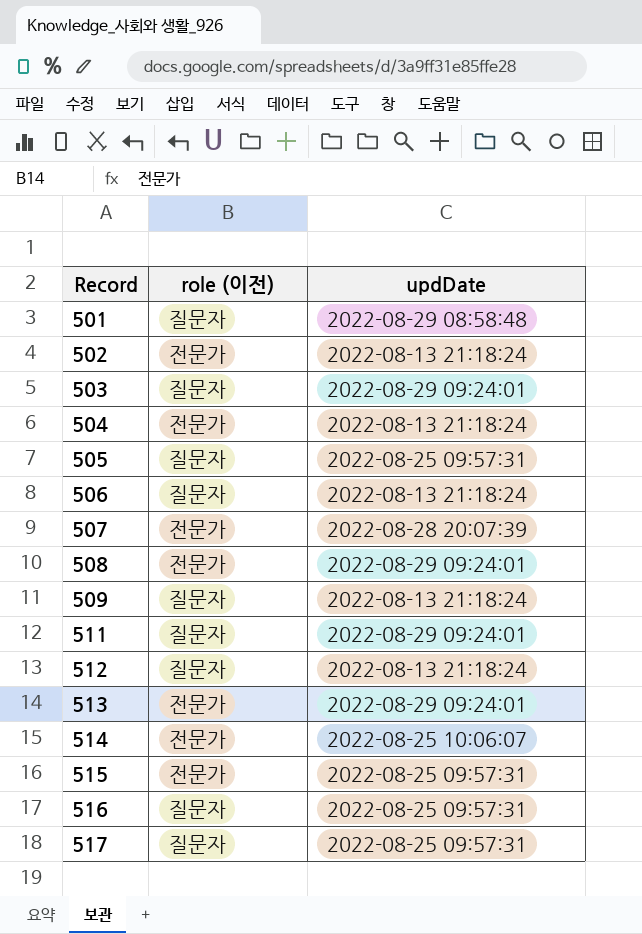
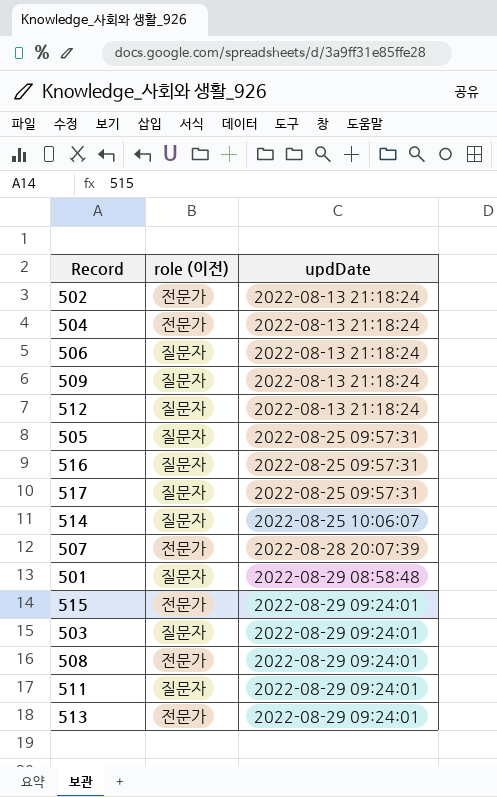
row order: Record ascending -> updDate ascending
514 | role (이전): 전문가 -> 질문자
515 | updDate: 2022-08-25 09:57:31 -> 2022-08-29 09:24:01

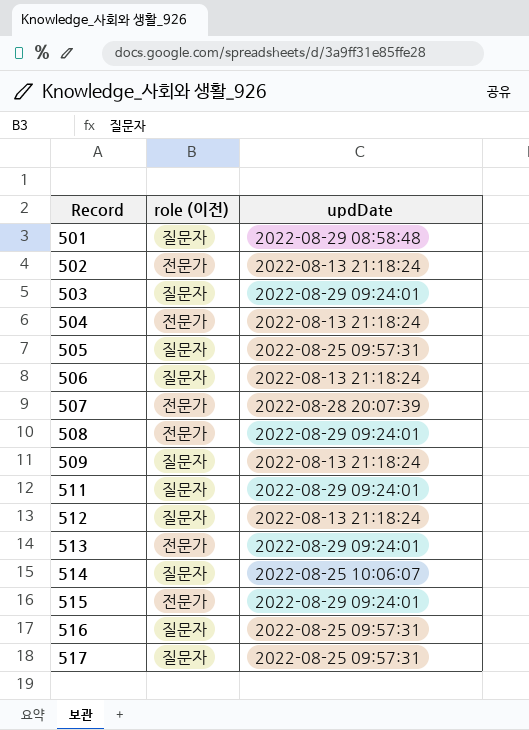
row order: updDate ascending -> Record ascending

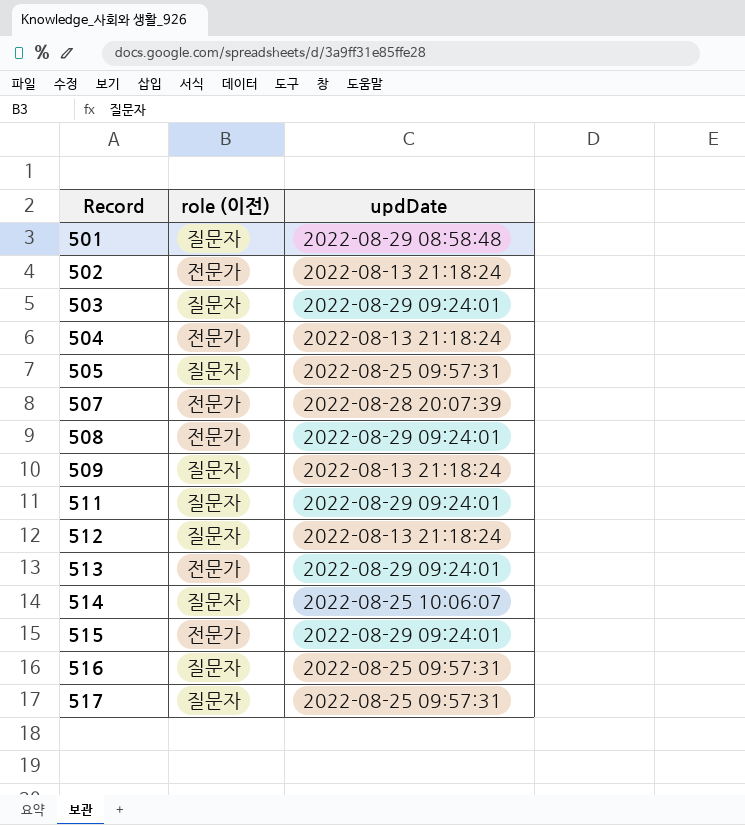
row 506: 질문자 | 2022-08-13 21:18:24 -> none

